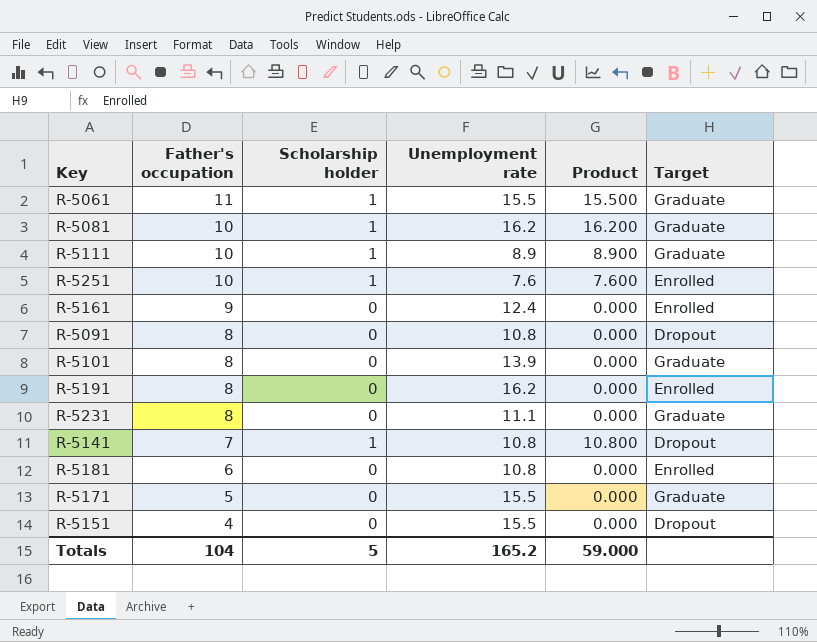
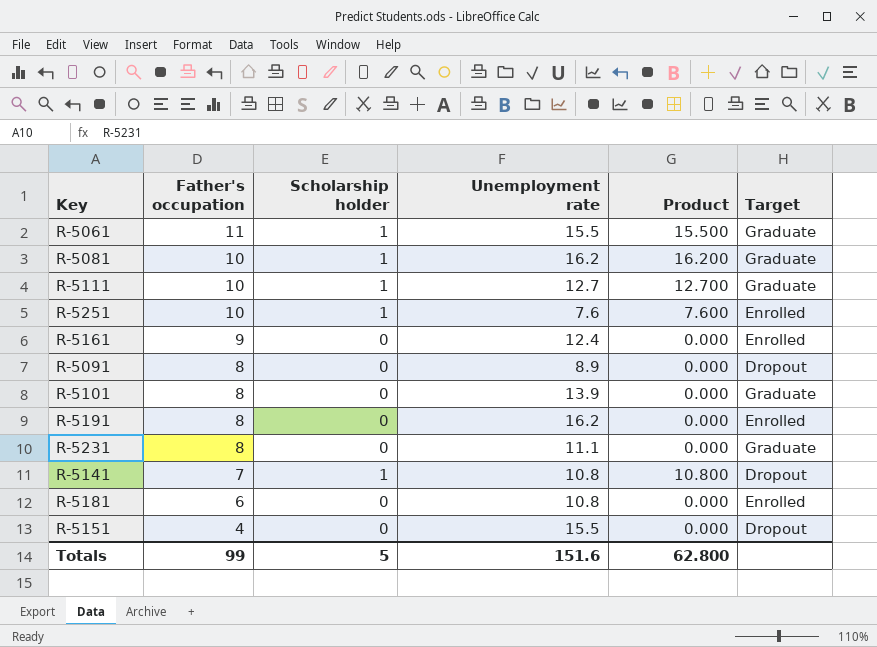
row R-5171: 5 | 0 | 15.5 | 0.000 | Graduate -> none
R-5111 | Unemployment rate: 8.9 -> 12.7
R-5111 | Product: 8.900 -> 12.700
R-5091 | Unemployment rate: 10.8 -> 8.9
Totals | Father's occupation: 104 -> 99
Totals | Unemployment rate: 165.2 -> 151.6
Totals | Product: 59.000 -> 62.800

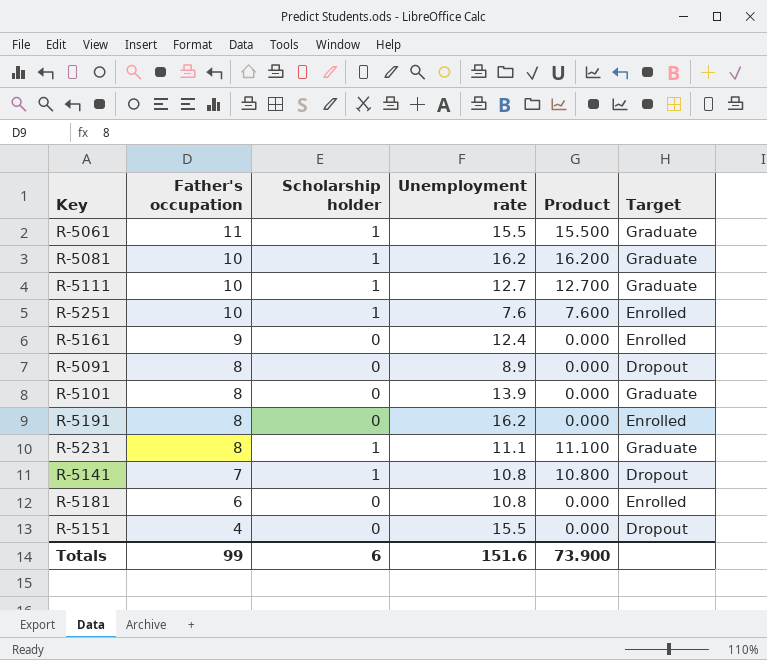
R-5231 | Scholarship holder: 0 -> 1
R-5231 | Product: 0.000 -> 11.100
Totals | Scholarship holder: 5 -> 6
Totals | Product: 62.800 -> 73.900

